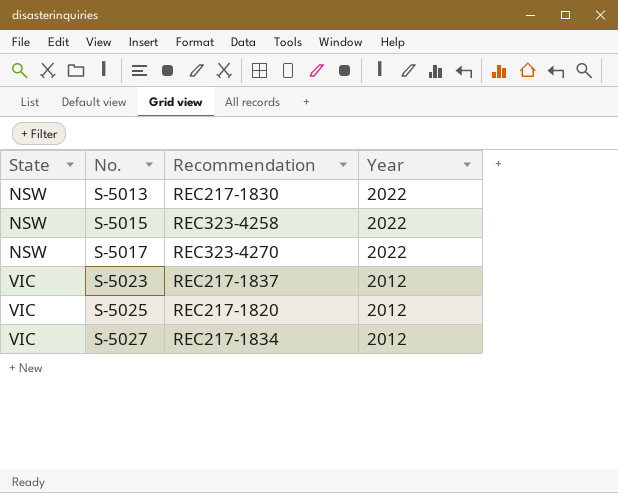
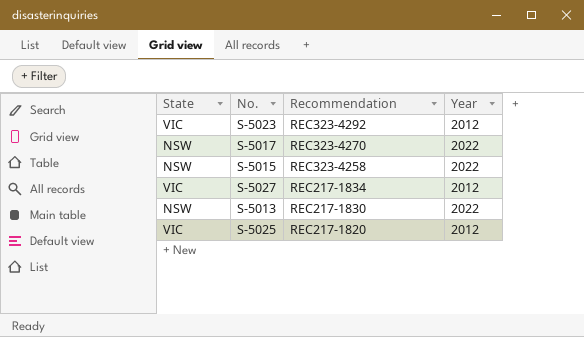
row order: State ascending -> Recommendation descending
S-5023 | Recommendation: REC217-1837 -> REC323-4292

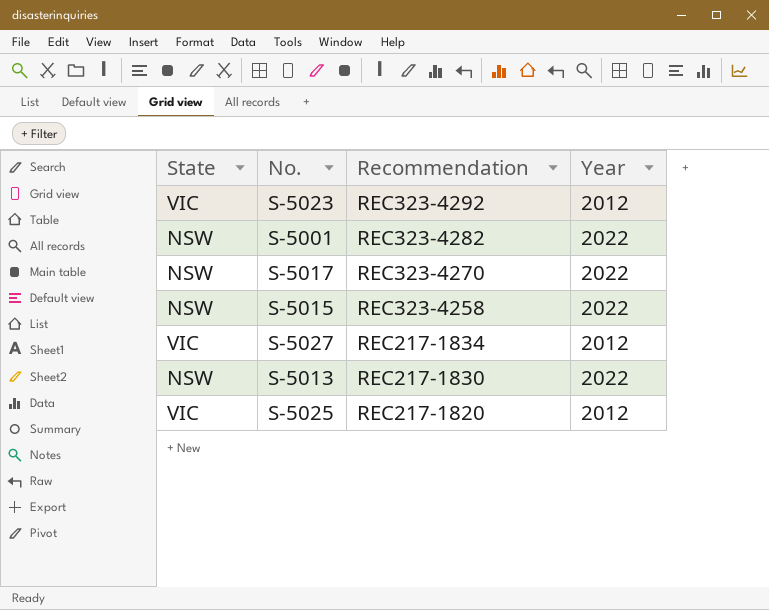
row S-5001: none -> NSW | REC323-4282 | 2022

